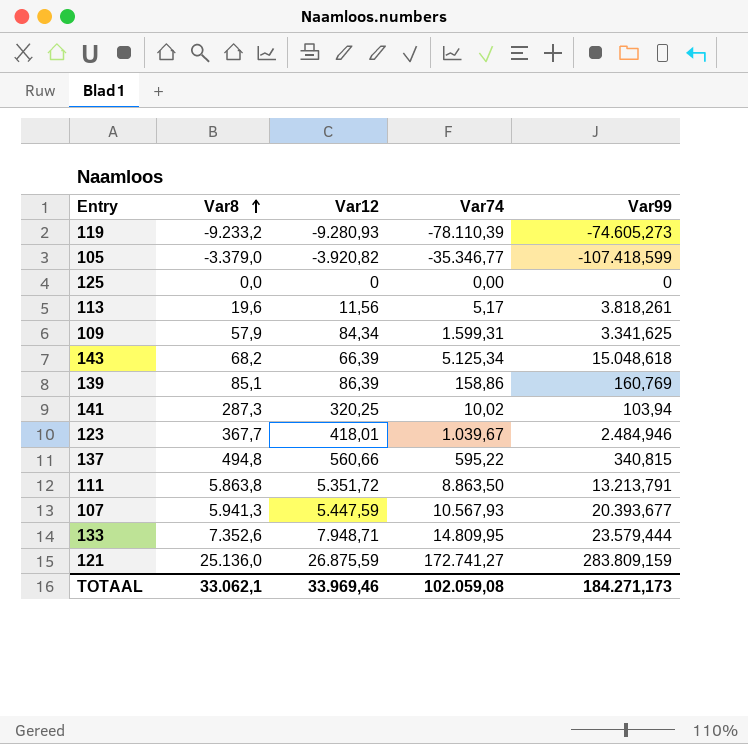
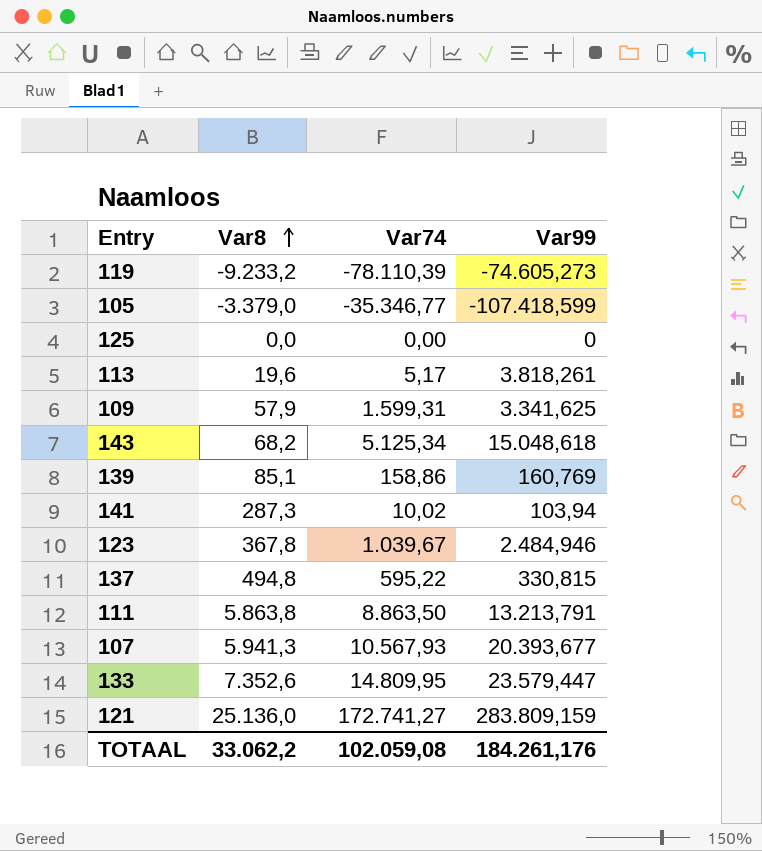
column Var12 | position: 3 -> none
123 | Var8: 367,7 -> 367,8
137 | Var99: 340,815 -> 330,815
133 | Var99: 23.579,444 -> 23.579,447
TOTAAL | Var8: 33.062,1 -> 33.062,2
TOTAAL | Var99: 184.271,173 -> 184.261,176

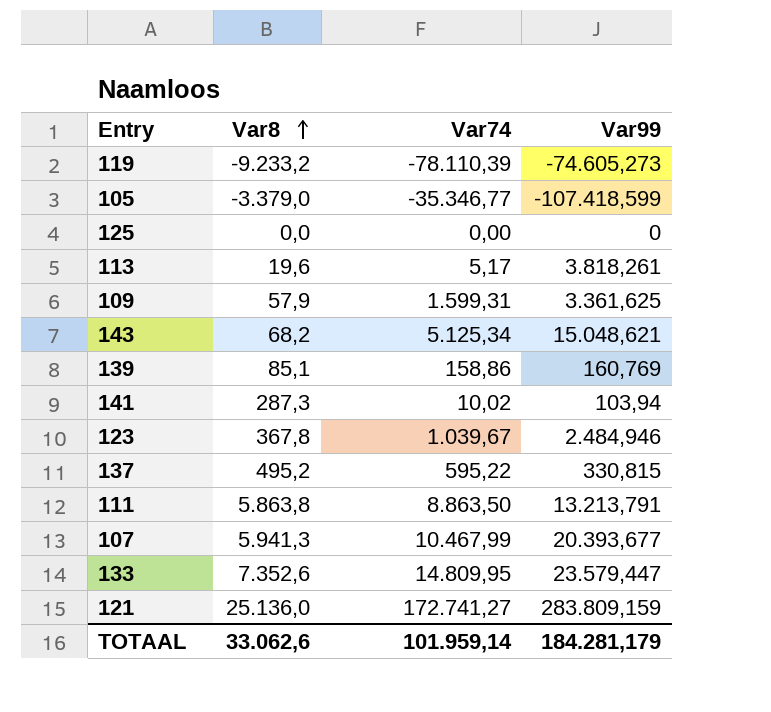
109 | Var99: 3.341,625 -> 3.361,625
143 | Var99: 15.048,618 -> 15.048,621
137 | Var8: 494,8 -> 495,2
107 | Var74: 10.567,93 -> 10.467,99
TOTAAL | Var8: 33.062,2 -> 33.062,6
TOTAAL | Var74: 102.059,08 -> 101.959,14
TOTAAL | Var99: 184.261,176 -> 184.281,179

